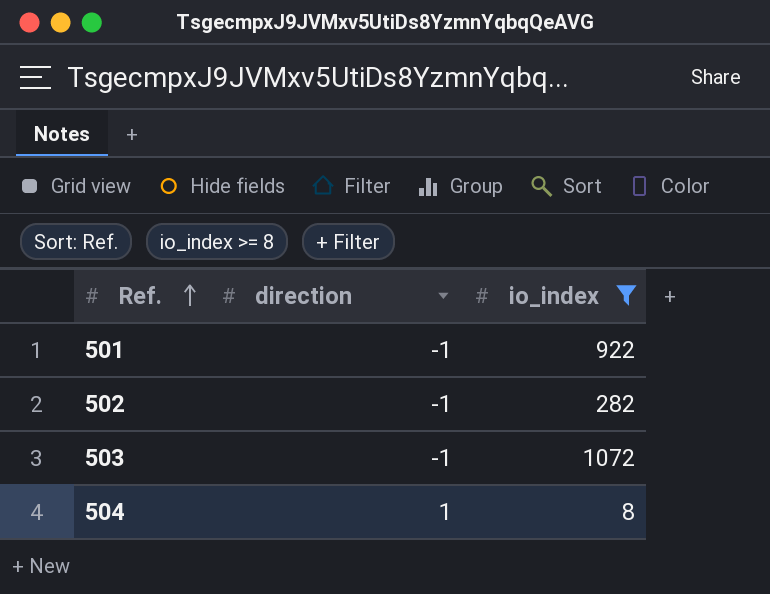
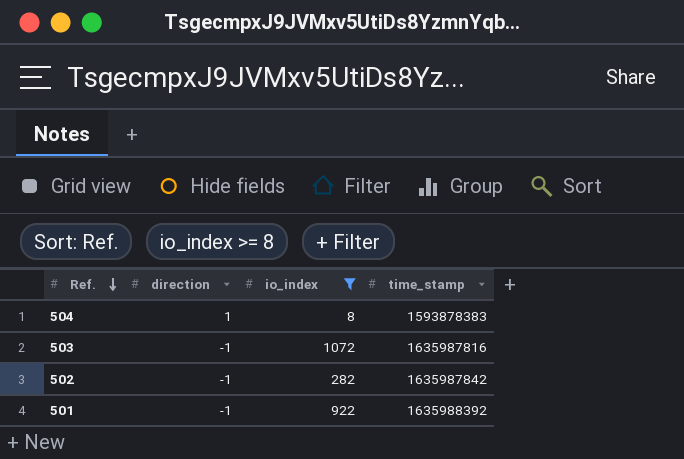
row order: Ref. ascending -> Ref. descending
column time_stamp | position: none -> 4

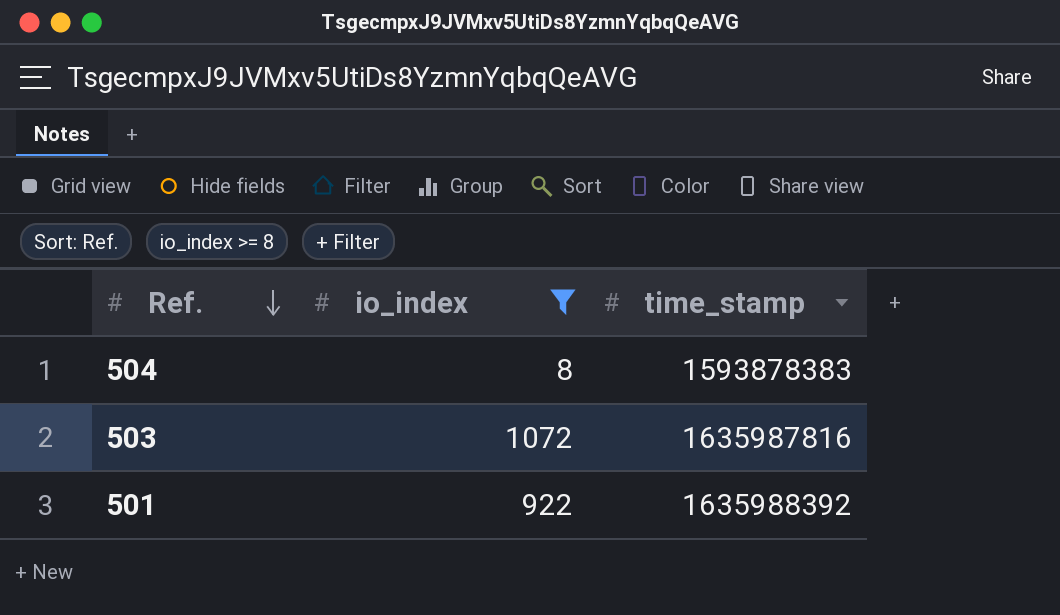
column direction | position: 2 -> none
row 502: -1 | 282 | 1635987842 -> none

